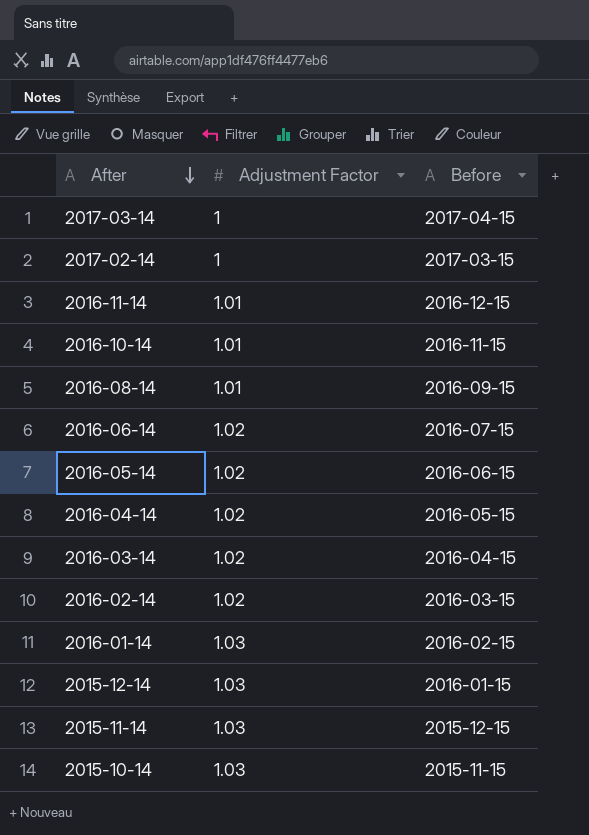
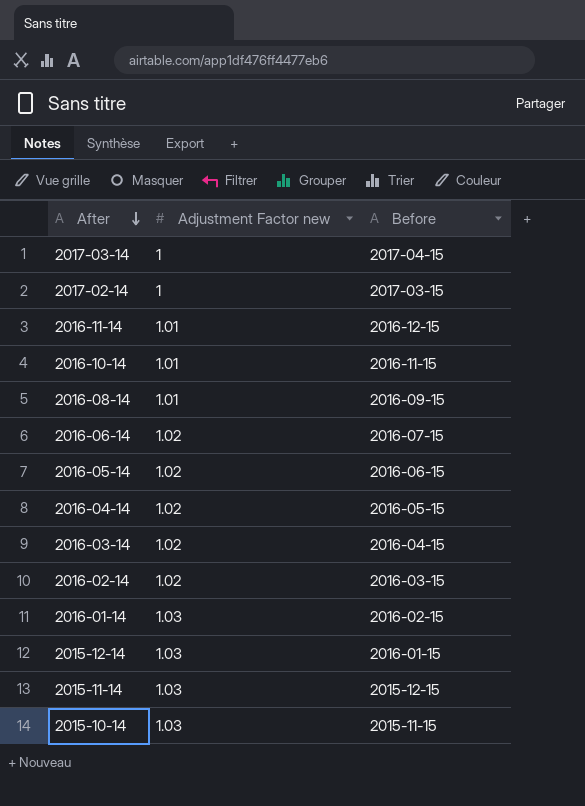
column name: Adjustment Factor -> Adjustment Factor new

